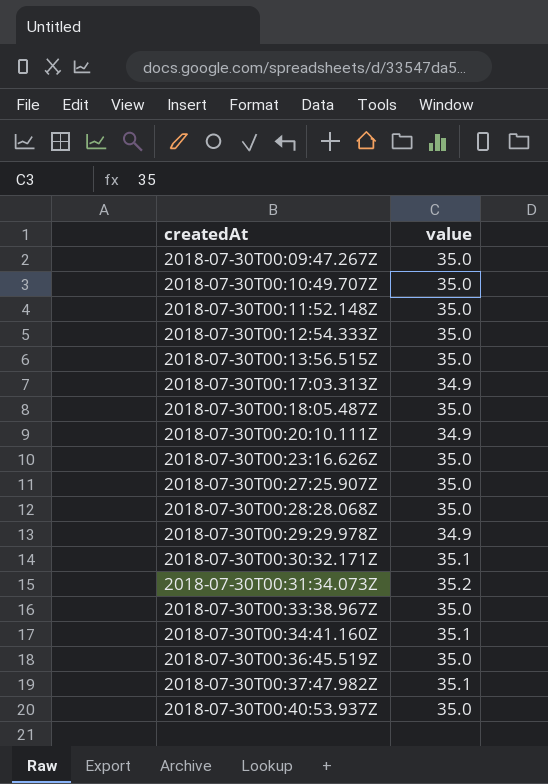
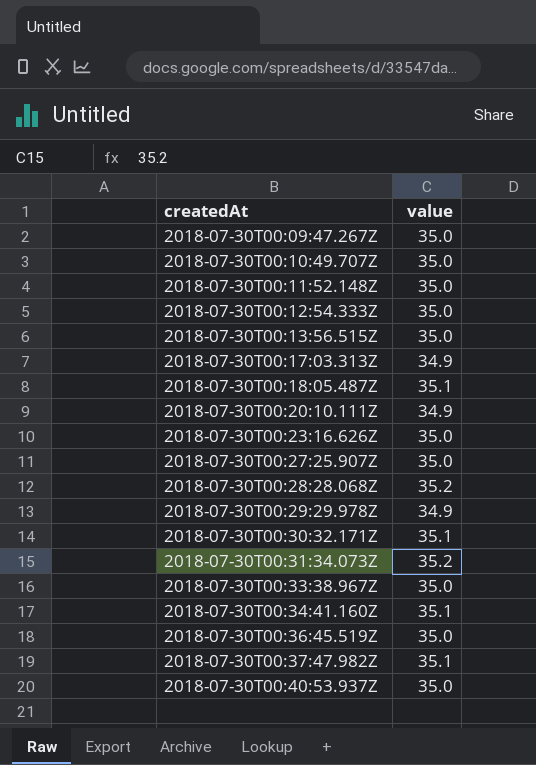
2018-07-30T00:18:05.487Z | value: 35.0 -> 35.1
2018-07-30T00:28:28.068Z | value: 35.0 -> 35.2

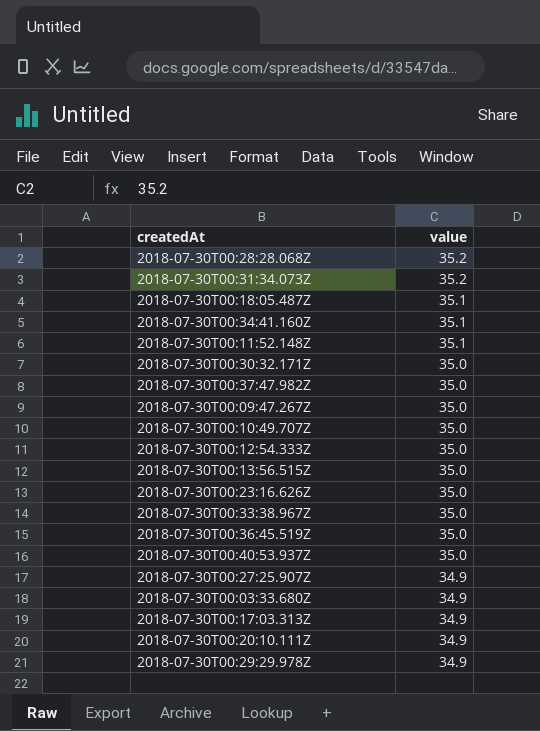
row order: createdAt ascending -> value descending
2018-07-30T00:11:52.148Z | value: 35.0 -> 35.1
2018-07-30T00:30:32.171Z | value: 35.1 -> 35.0
2018-07-30T00:37:47.982Z | value: 35.1 -> 35.0
2018-07-30T00:27:25.907Z | value: 35.0 -> 34.9
row 2018-07-30T00:03:33.680Z: none -> 34.9

